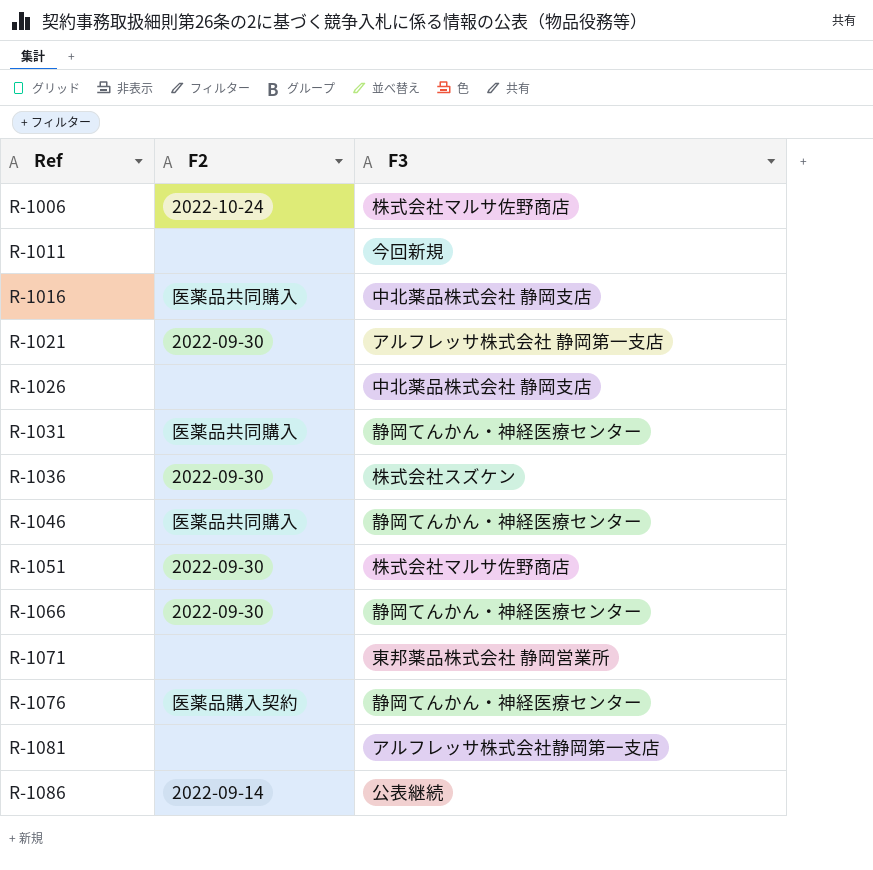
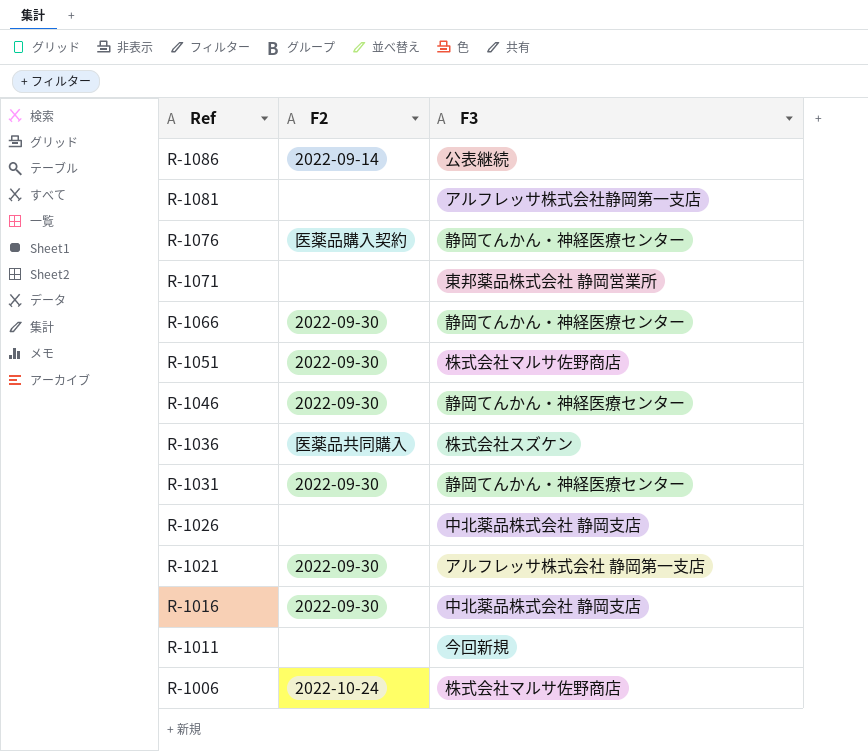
row order: Ref ascending -> Ref descending
R-1046 | F2: 医薬品共同購入 -> 2022-09-30
R-1036 | F2: 2022-09-30 -> 医薬品共同購入
R-1031 | F2: 医薬品共同購入 -> 2022-09-30
R-1016 | F2: 医薬品共同購入 -> 2022-09-30

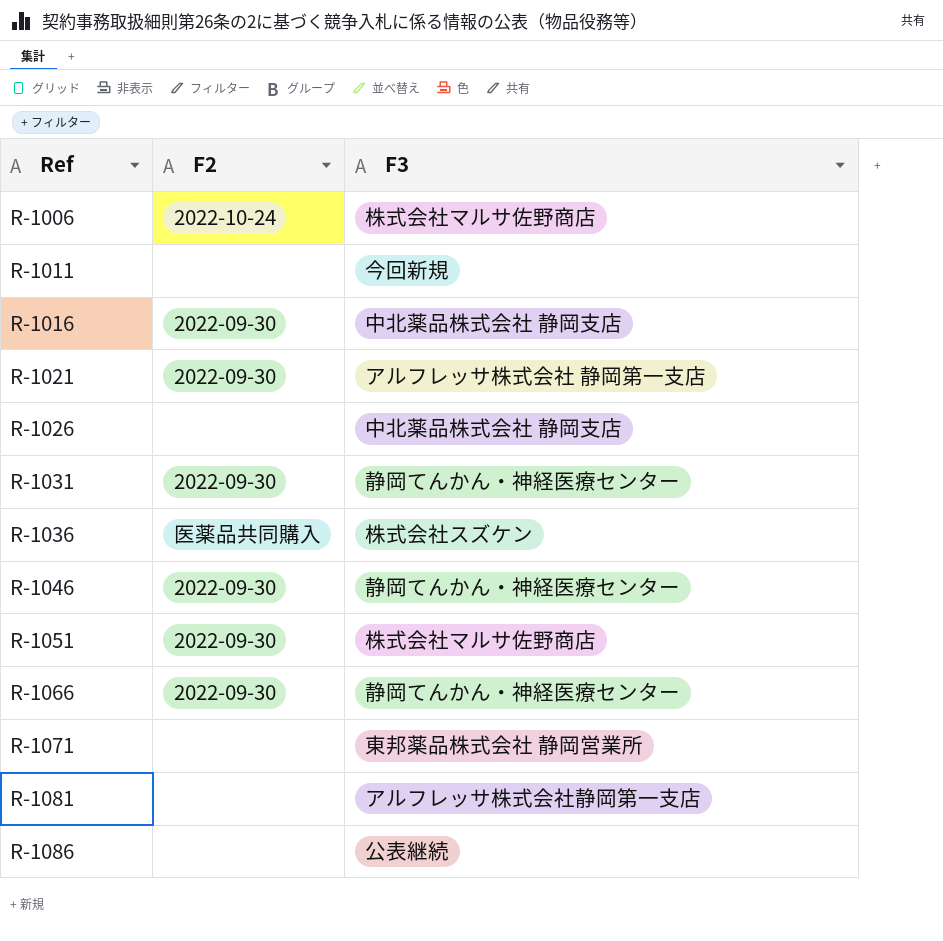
row order: Ref descending -> Ref ascending
row R-1076: 医薬品購入契約 | 静岡てんかん・神経医療センター -> none
R-1086 | F2: 2022-09-14 -> none

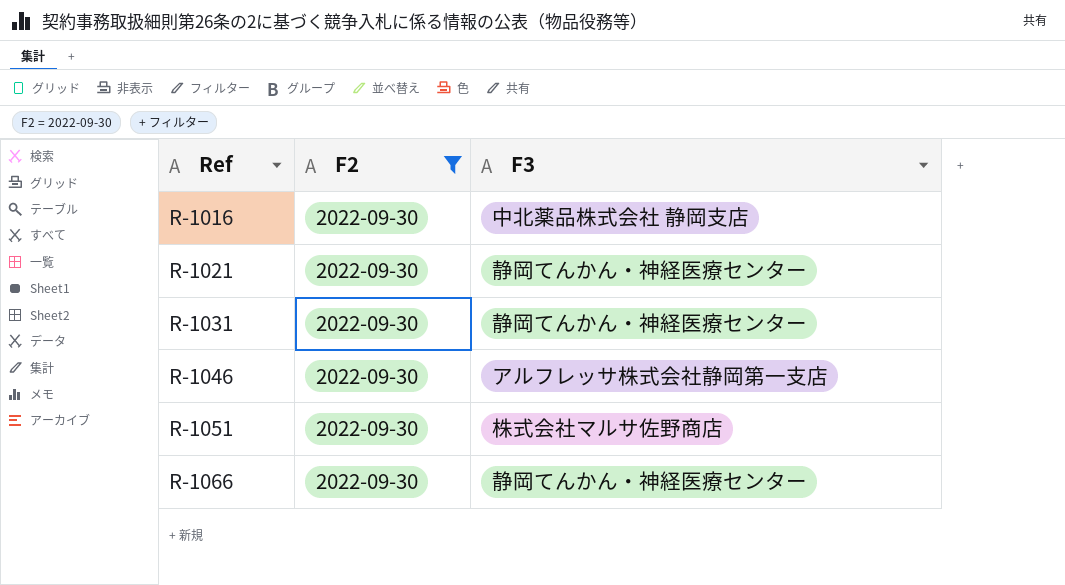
filter: none -> F2 = 2022-09-30
R-1021 | F3: アルフレッサ株式会社 静岡第一支店 -> 静岡てんかん・神経医療センター
R-1046 | F3: 静岡てんかん・神経医療センター -> アルフレッサ株式会社静岡第一支店

